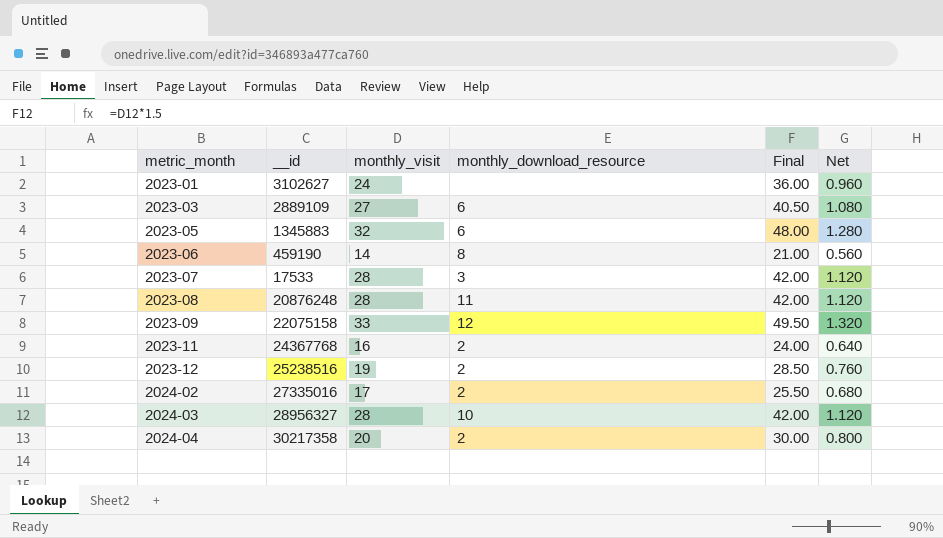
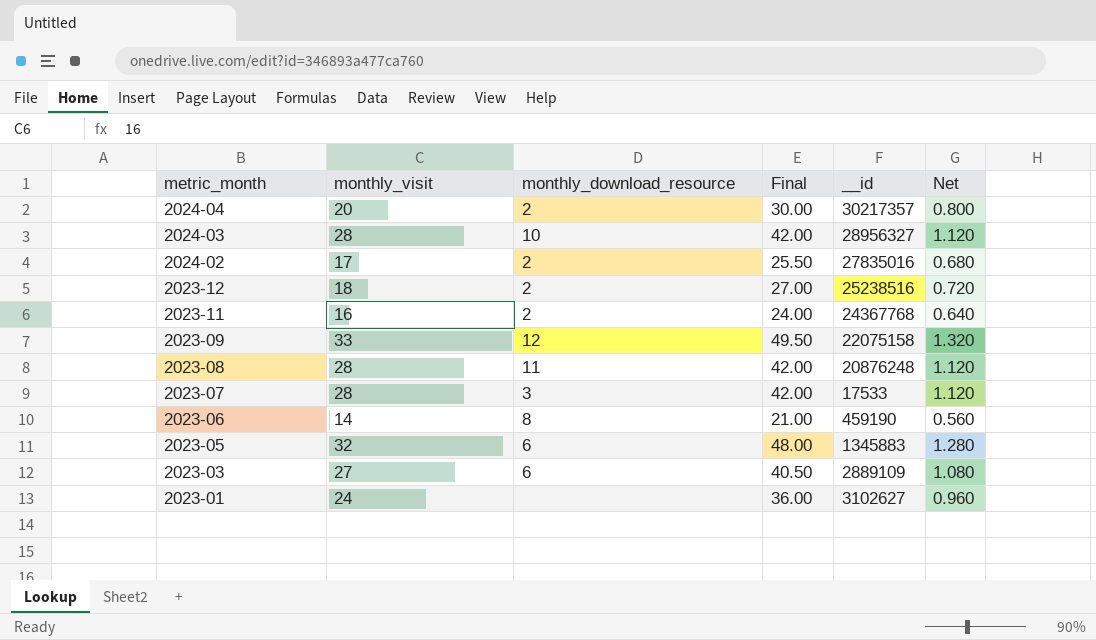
row order: metric_month ascending -> metric_month descending
column __id | position: 2 -> 5
2024-04 | __id: 30217358 -> 30217357
2024-02 | __id: 27335016 -> 27835016
2023-12 | monthly_visit: 19 -> 18
2023-12 | Final: 28.50 -> 27.00
2023-12 | Net: 0.760 -> 0.720

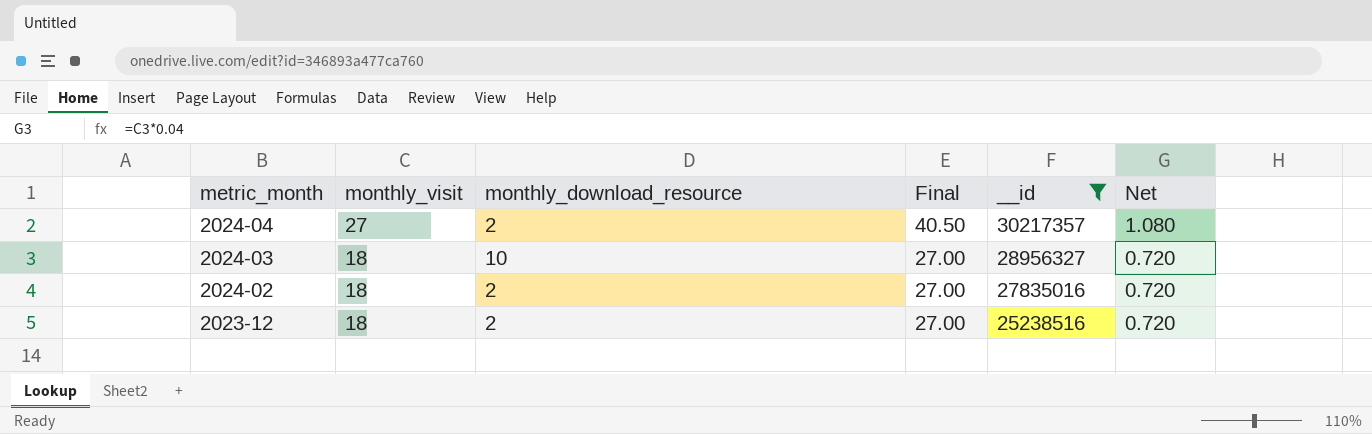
filter: none -> __id >= 25238516
2024-04 | monthly_visit: 20 -> 27
2024-04 | Final: 30.00 -> 40.50
2024-04 | Net: 0.800 -> 1.080
2024-03 | monthly_visit: 28 -> 18
2024-03 | Final: 42.00 -> 27.00
2024-03 | Net: 1.120 -> 0.720
2024-02 | monthly_visit: 17 -> 18
2024-02 | Final: 25.50 -> 27.00
2024-02 | Net: 0.680 -> 0.720

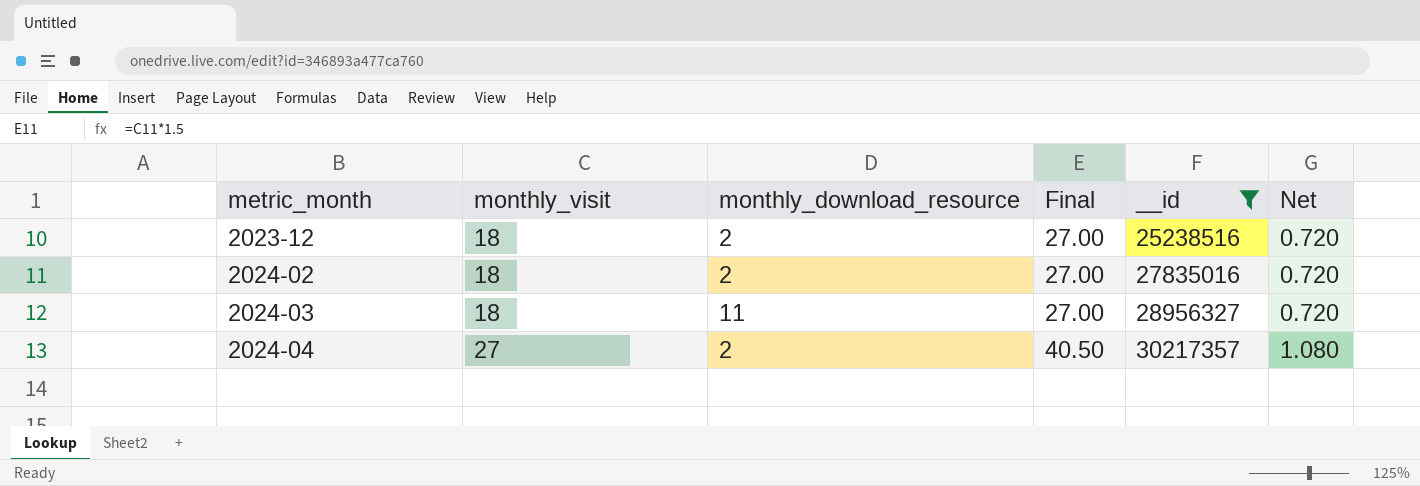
row order: metric_month descending -> metric_month ascending
2024-03 | monthly_download_resource: 10 -> 11

